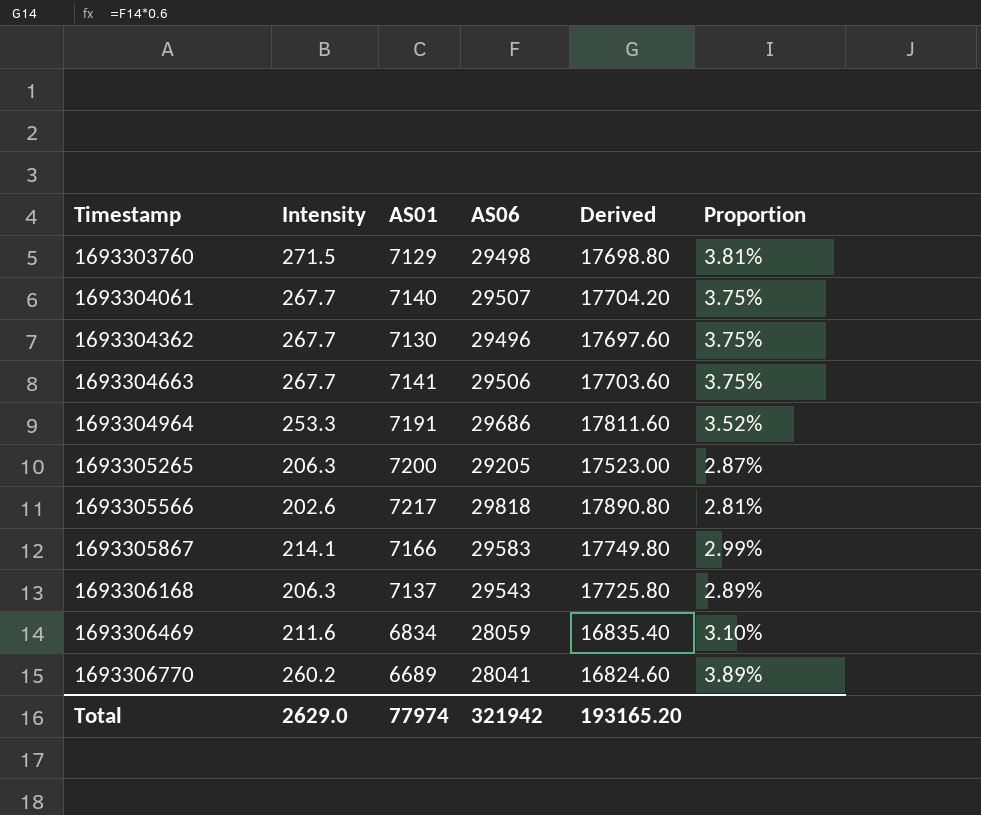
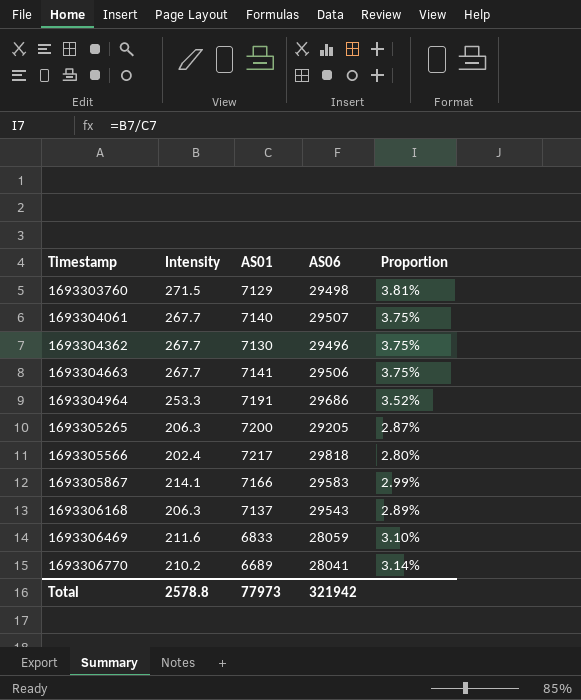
column Derived | formula: [AS06] * 0.6 -> none
1693305566 | Intensity: 202.6 -> 202.4
1693305566 | Proportion: 2.81% -> 2.80%
1693306469 | AS01: 6834 -> 6833
1693306770 | Intensity: 260.2 -> 210.2
1693306770 | Proportion: 3.89% -> 3.14%
Total | Intensity: 2629.0 -> 2578.8
Total | AS01: 77974 -> 77973

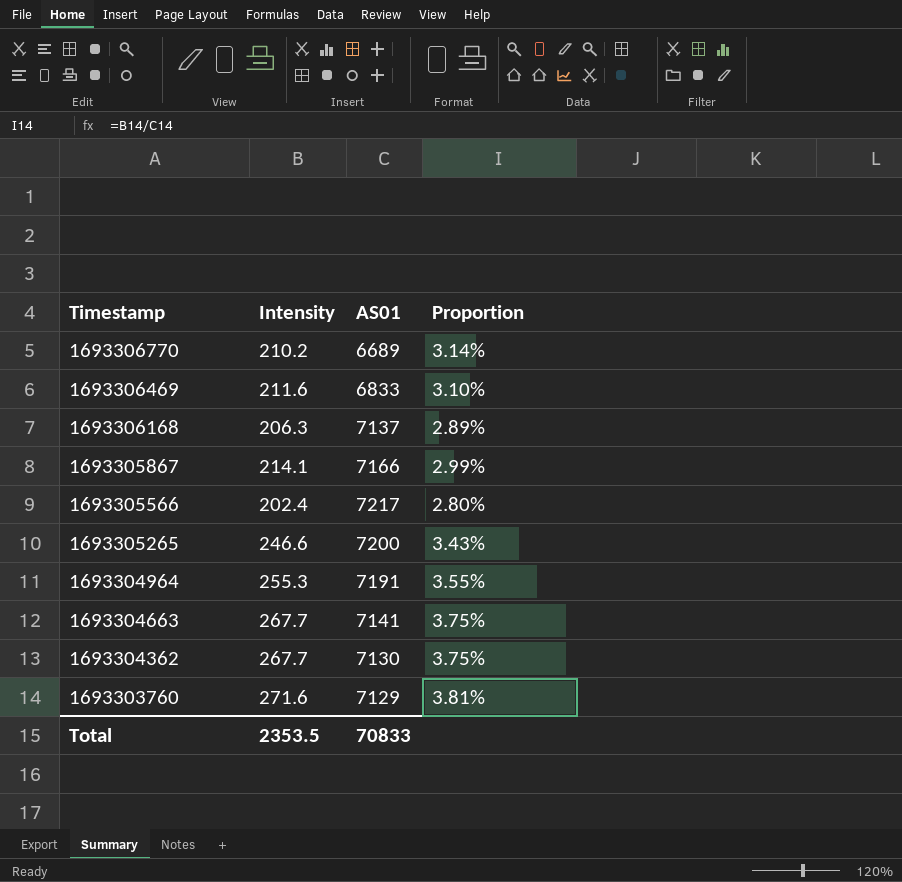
row order: Timestamp ascending -> Timestamp descending
column AS06 | position: 4 -> none
row 1693304061: 267.7 | 7140 | 29507 | 3.75% -> none
1693305265 | Intensity: 206.3 -> 246.6
1693305265 | Proportion: 2.87% -> 3.43%
1693304964 | Intensity: 253.3 -> 255.3
1693304964 | Proportion: 3.52% -> 3.55%
1693303760 | Intensity: 271.5 -> 271.6
Total | Intensity: 2578.8 -> 2353.5
Total | AS01: 77973 -> 70833

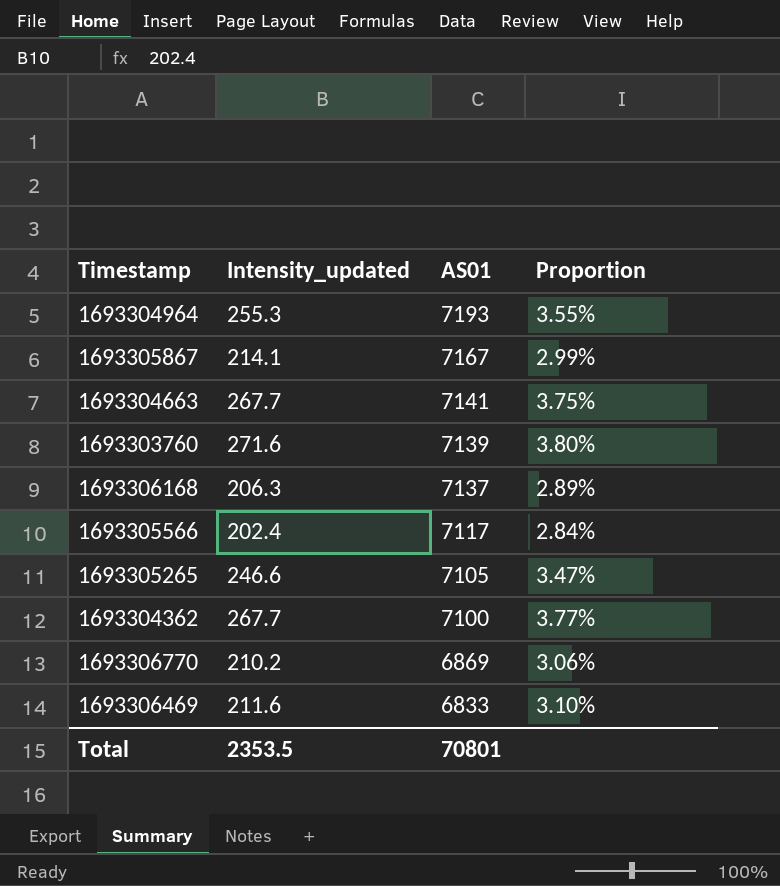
row order: Timestamp descending -> AS01 descending
column name: Intensity -> Intensity_updated
1693304964 | AS01: 7191 -> 7193
1693305867 | AS01: 7166 -> 7167
1693303760 | AS01: 7129 -> 7139
1693303760 | Proportion: 3.81% -> 3.80%
1693305566 | AS01: 7217 -> 7117
1693305566 | Proportion: 2.80% -> 2.84%
1693305265 | AS01: 7200 -> 7105
1693305265 | Proportion: 3.43% -> 3.47%
1693304362 | AS01: 7130 -> 7100
1693304362 | Proportion: 3.75% -> 3.77%
1693306770 | AS01: 6689 -> 6869
1693306770 | Proportion: 3.14% -> 3.06%
Total | AS01: 70833 -> 70801

